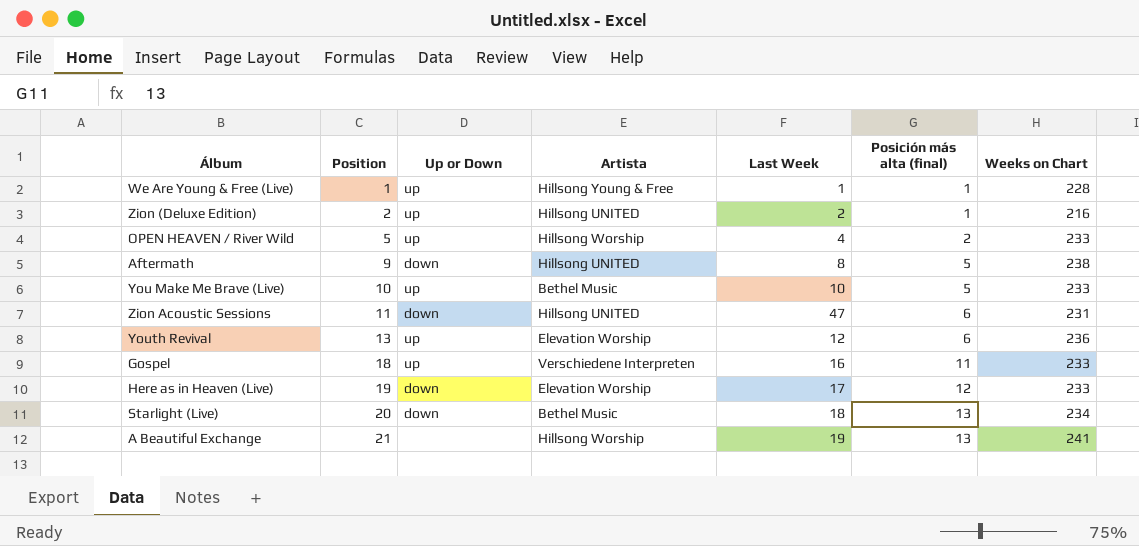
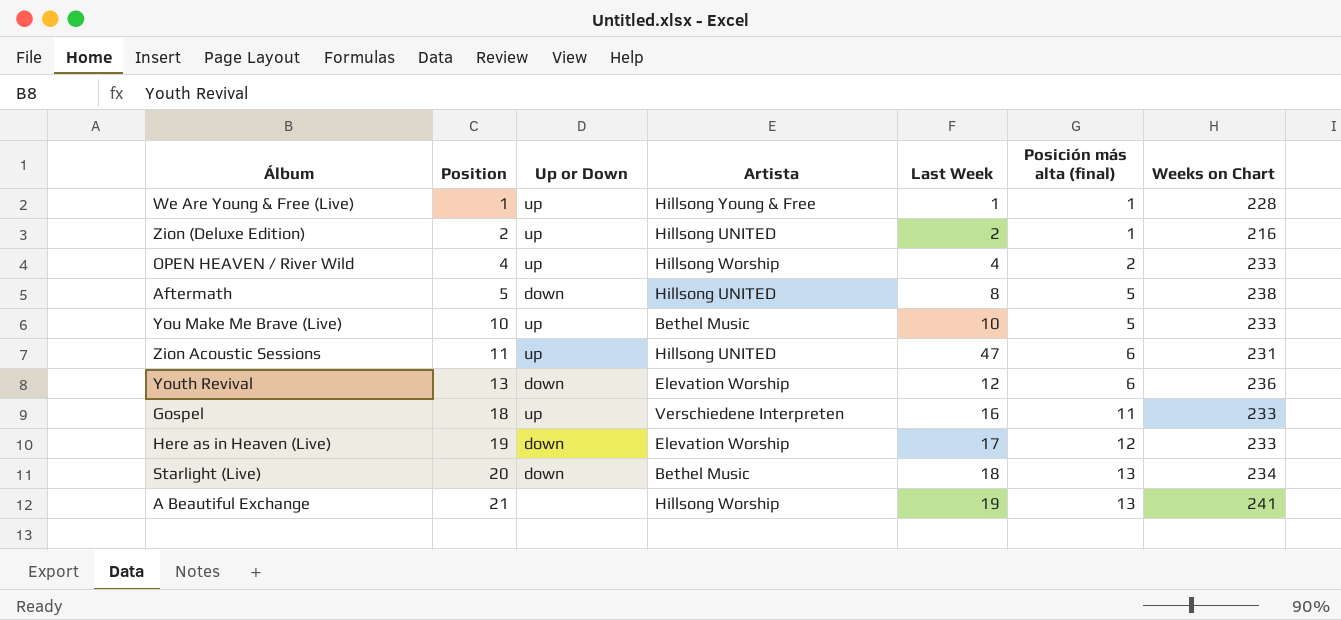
OPEN HEAVEN / River Wild | Position: 5 -> 4
Aftermath | Position: 9 -> 5
Zion Acoustic Sessions | Up or Down: down -> up
Youth Revival | Up or Down: up -> down

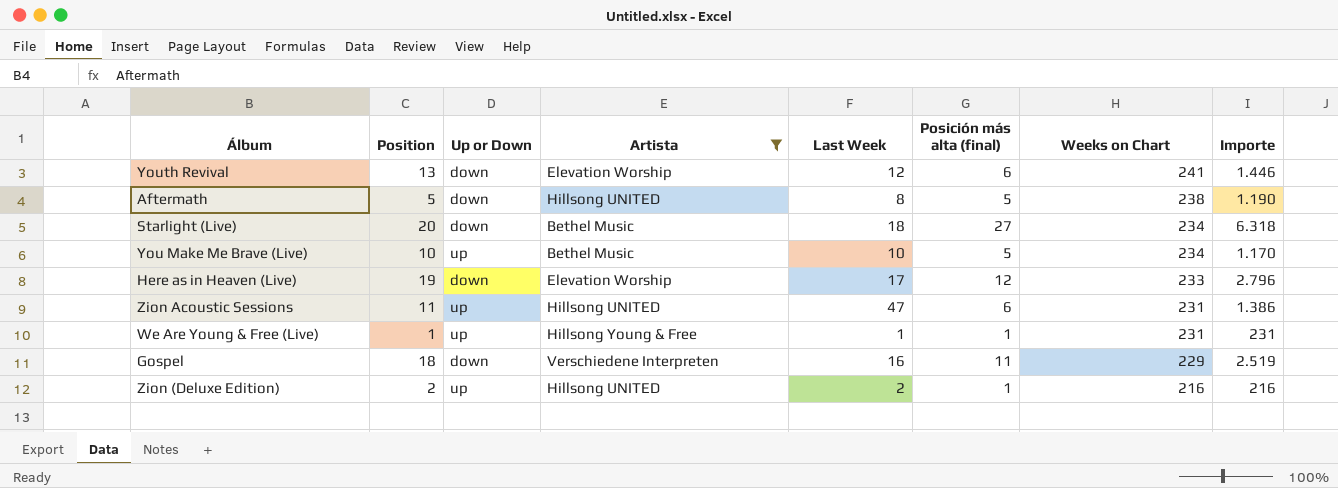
filter: none -> Artista != Hillsong Worship
row order: Position ascending -> Weeks on Chart descending
column Importe | formula: none -> [Posición más alta (final)] * [Weeks on Chart]
Youth Revival | Weeks on Chart: 236 -> 241
Starlight (Live) | Posición más alta (final): 13 -> 27
You Make Me Brave (Live) | Weeks on Chart: 233 -> 234
We Are Young & Free (Live) | Weeks on Chart: 228 -> 231
Gospel | Up or Down: up -> down
Gospel | Weeks on Chart: 233 -> 229

